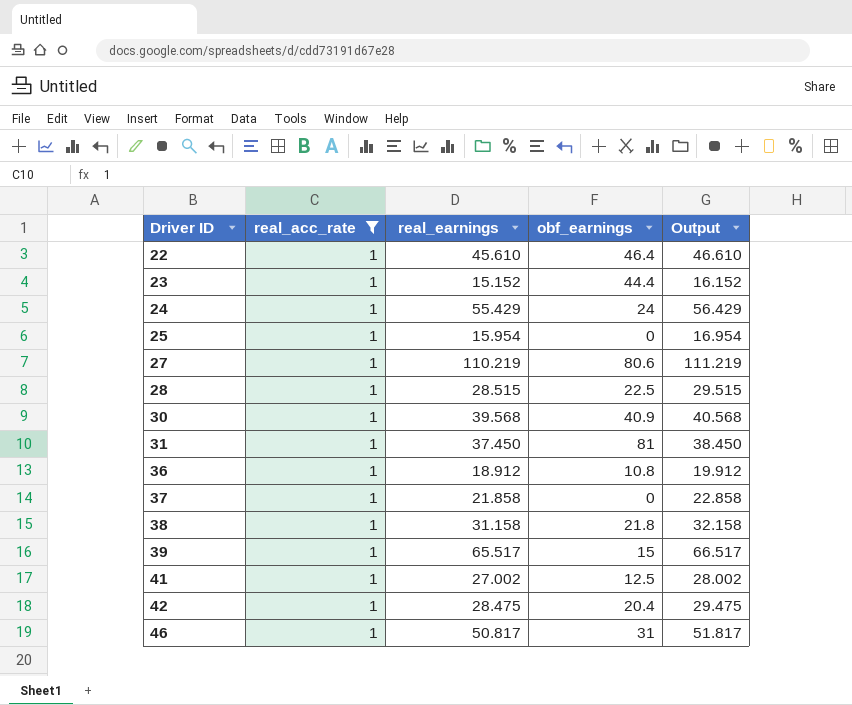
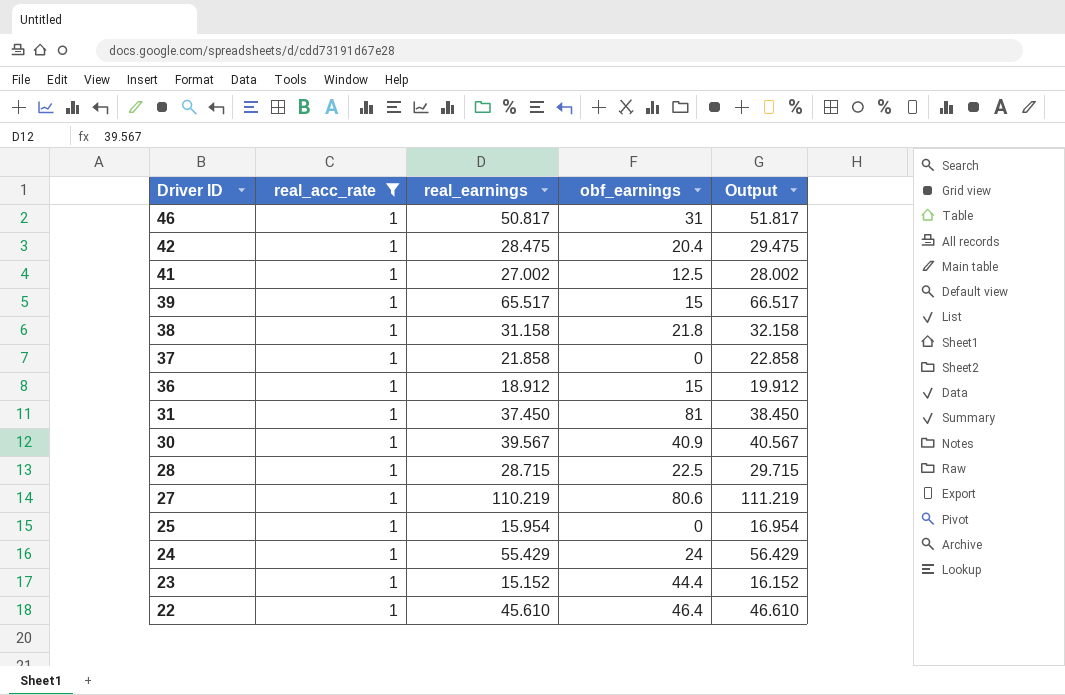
row order: Driver ID ascending -> Driver ID descending
36 | obf_earnings: 10.8 -> 15
30 | real_earnings: 39.568 -> 39.567
30 | Output: 40.568 -> 40.567
28 | real_earnings: 28.515 -> 28.715
28 | Output: 29.515 -> 29.715

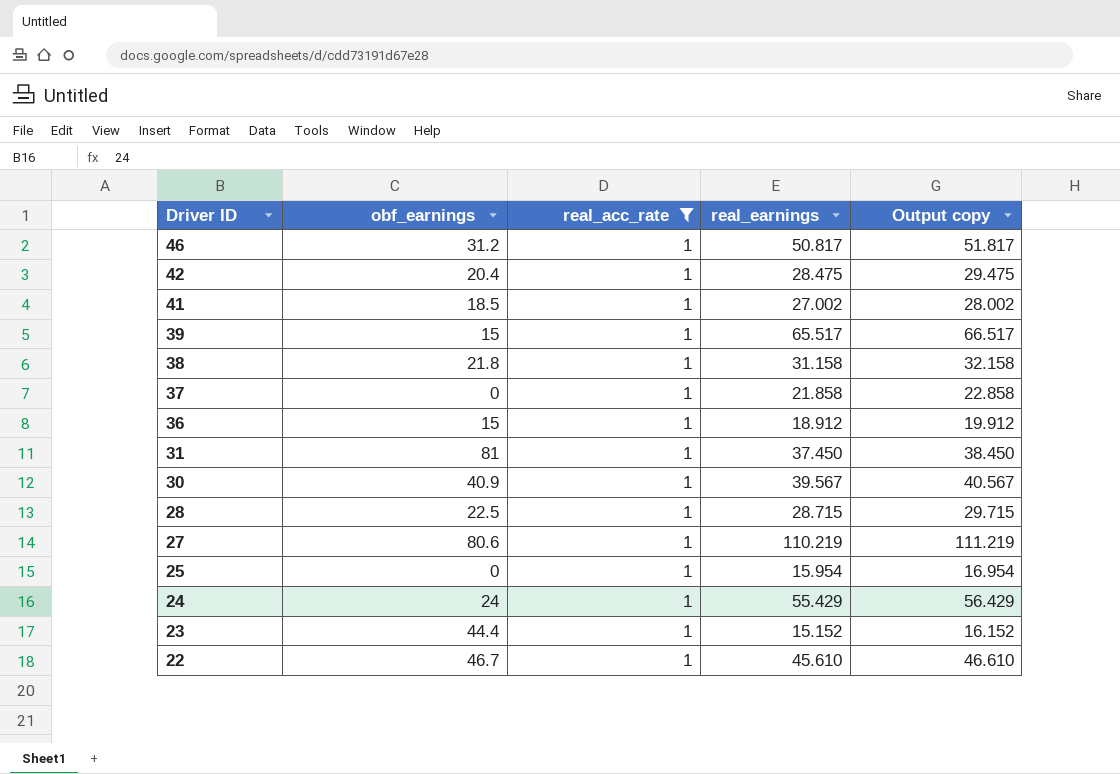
column obf_earnings | position: 4 -> 2
column name: Output -> Output copy
46 | obf_earnings: 31 -> 31.2
41 | obf_earnings: 12.5 -> 18.5
22 | obf_earnings: 46.4 -> 46.7

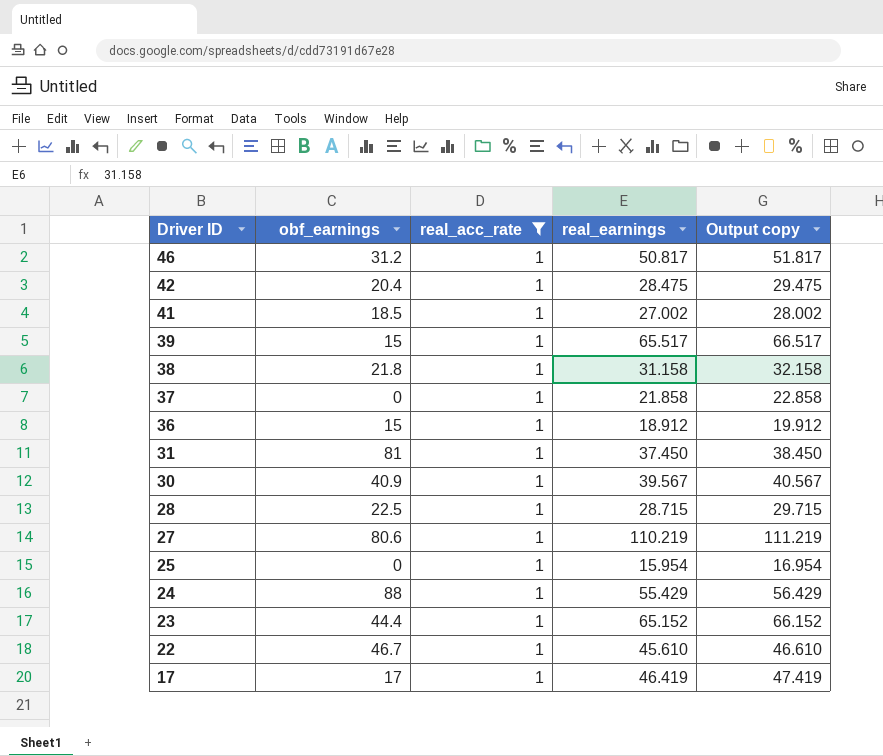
24 | obf_earnings: 24 -> 88
23 | real_earnings: 15.152 -> 65.152
23 | Output copy: 16.152 -> 66.152
row 17: none -> 17 | 1 | 46.419 | 47.419

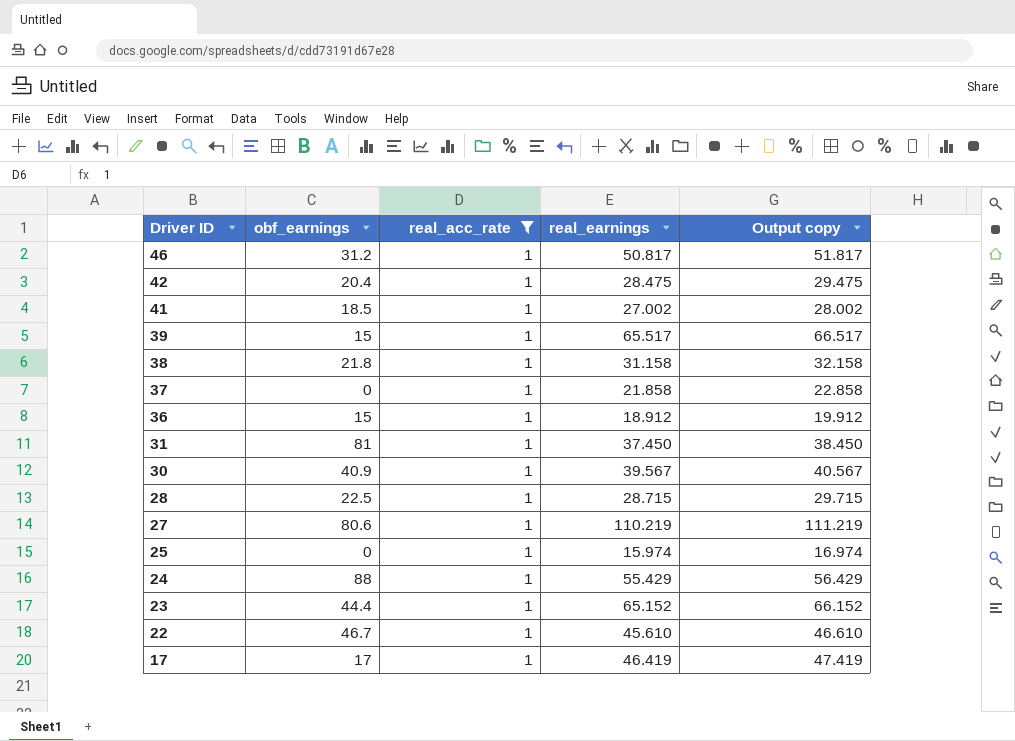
25 | real_earnings: 15.954 -> 15.974
25 | Output copy: 16.954 -> 16.974

